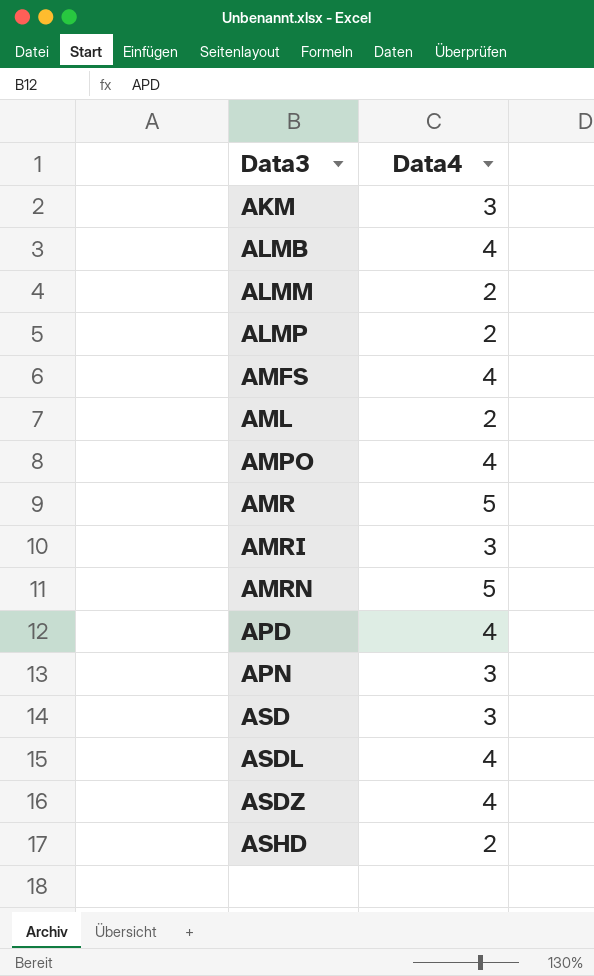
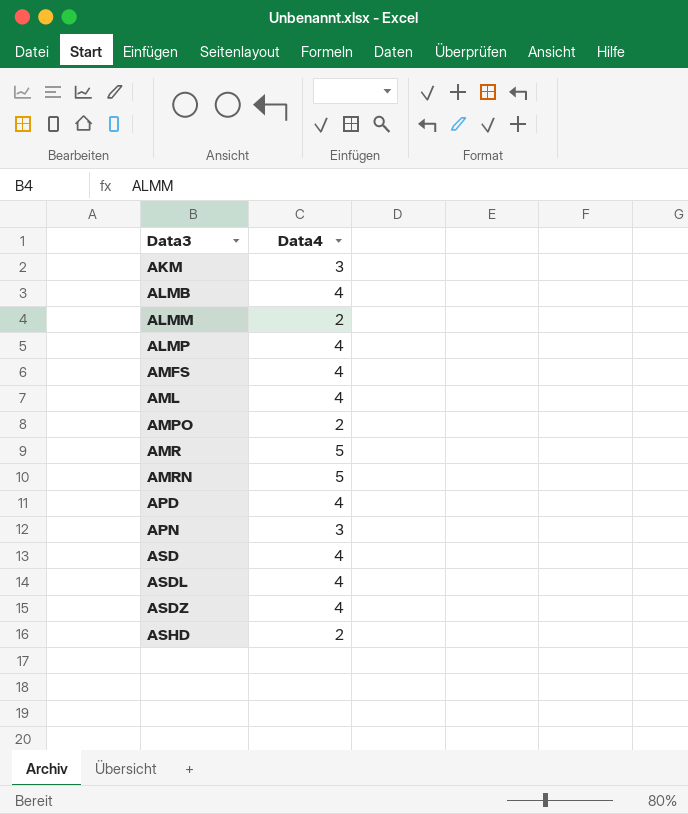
row AMRI: 3 -> none
ALMP | Data4: 2 -> 4
AML | Data4: 2 -> 4
AMPO | Data4: 4 -> 2
ASD | Data4: 3 -> 4

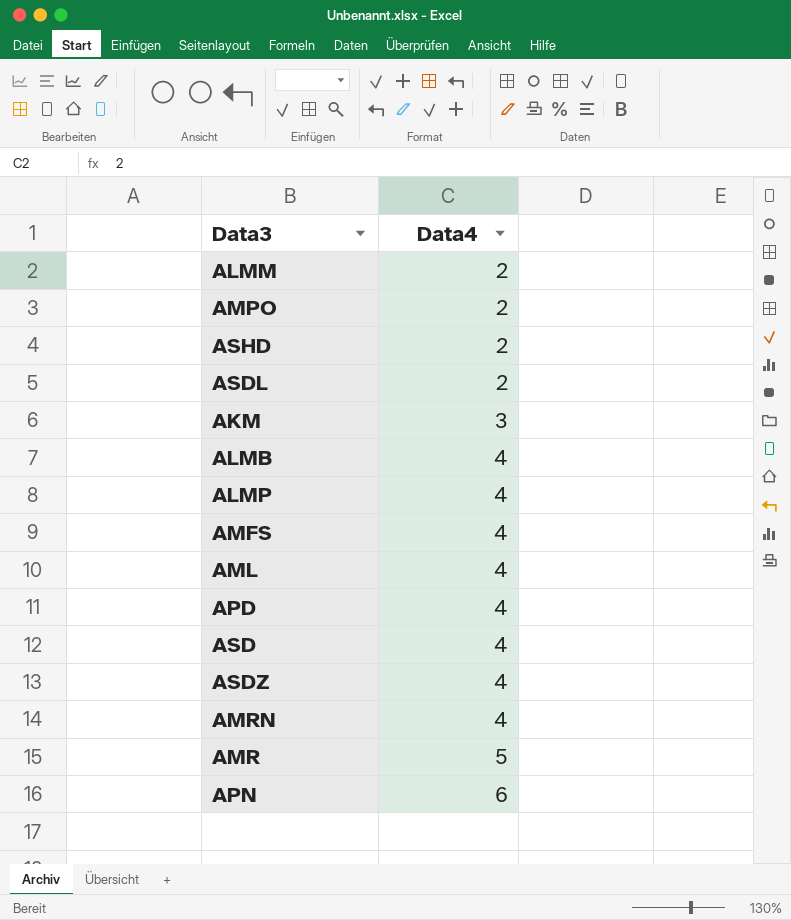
row order: Data3 ascending -> Data4 ascending
ASDL | Data4: 4 -> 2
AMRN | Data4: 5 -> 4
APN | Data4: 3 -> 6

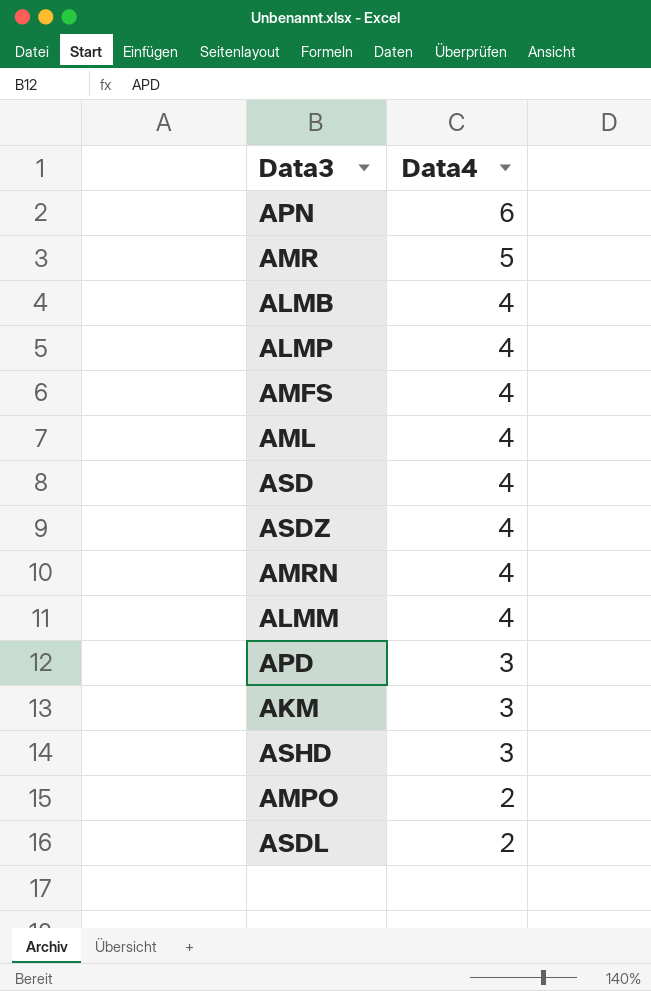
row order: Data4 ascending -> Data4 descending
ALMM | Data4: 2 -> 4
APD | Data4: 4 -> 3
ASHD | Data4: 2 -> 3

